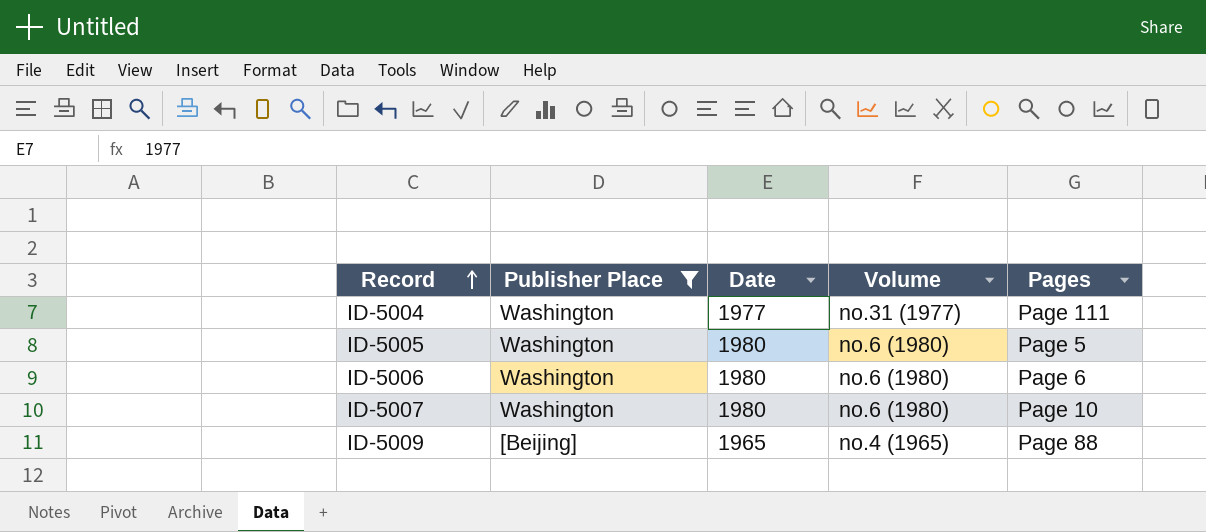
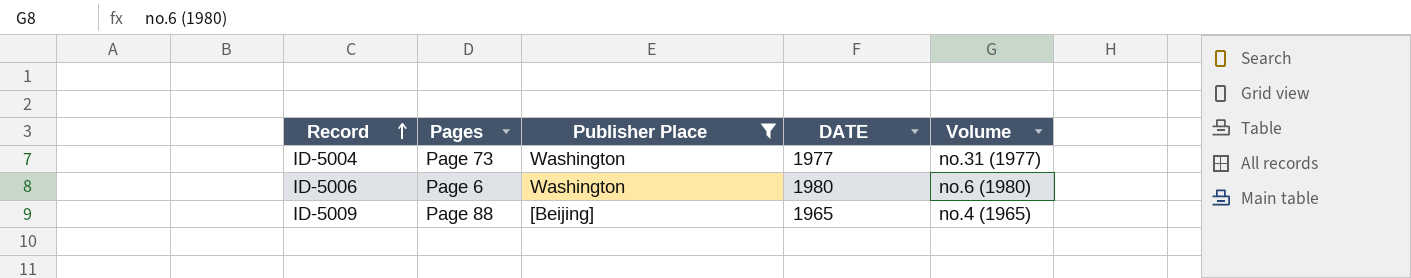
column Pages | position: 5 -> 2
column name: Date -> DATE
row ID-5005: Washington | 1980 | no.6 (1980) | Page 5 -> none
row ID-5007: Washington | 1980 | no.6 (1980) | Page 10 -> none
ID-5004 | Pages: Page 111 -> Page 73

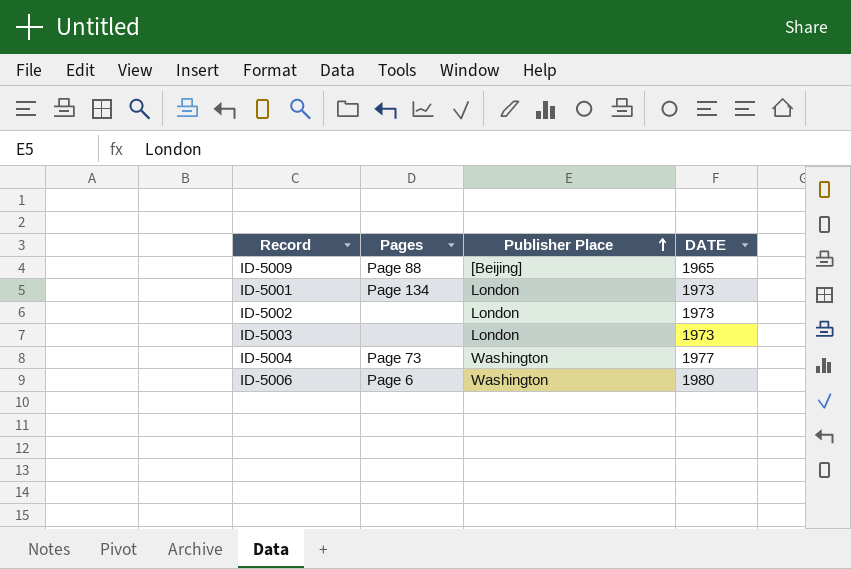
filter: Publisher Place != London -> none
row order: Record ascending -> Publisher Place ascending
column Volume | position: 5 -> none

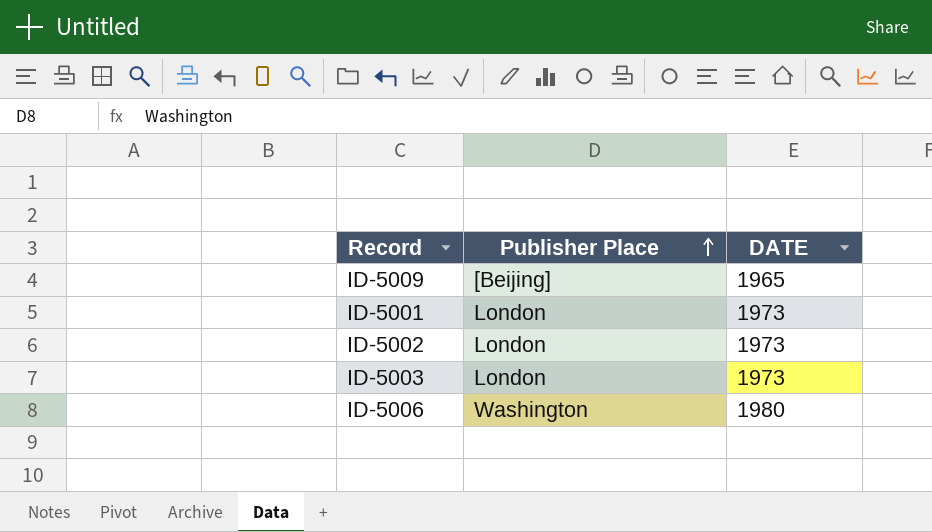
column Pages | position: 2 -> none
row ID-5004: Page 73 | Washington | 1977 -> none

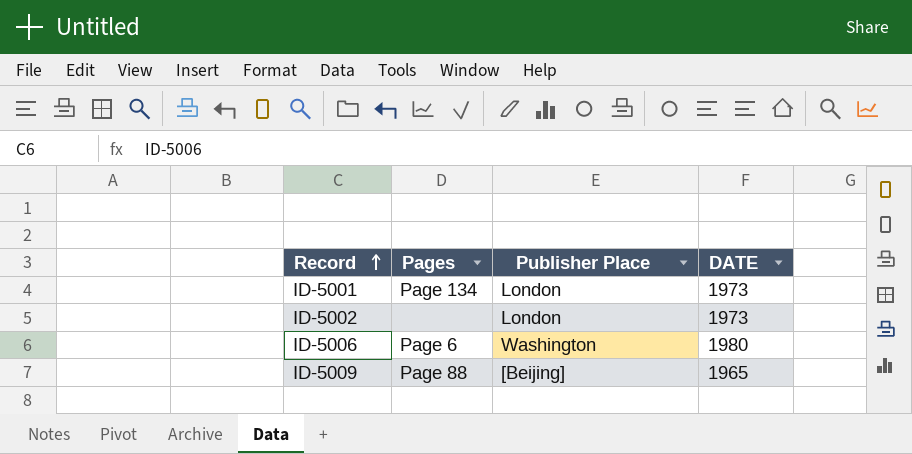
row order: Publisher Place ascending -> Record ascending
column Pages | position: none -> 2
row ID-5003: London | 1973 -> none

